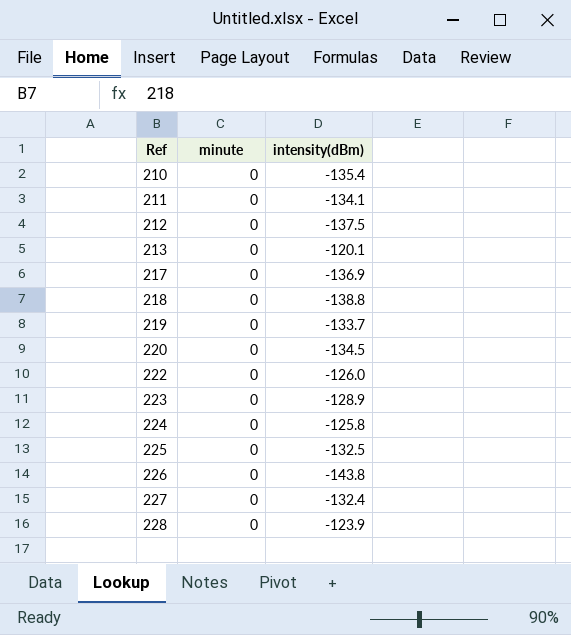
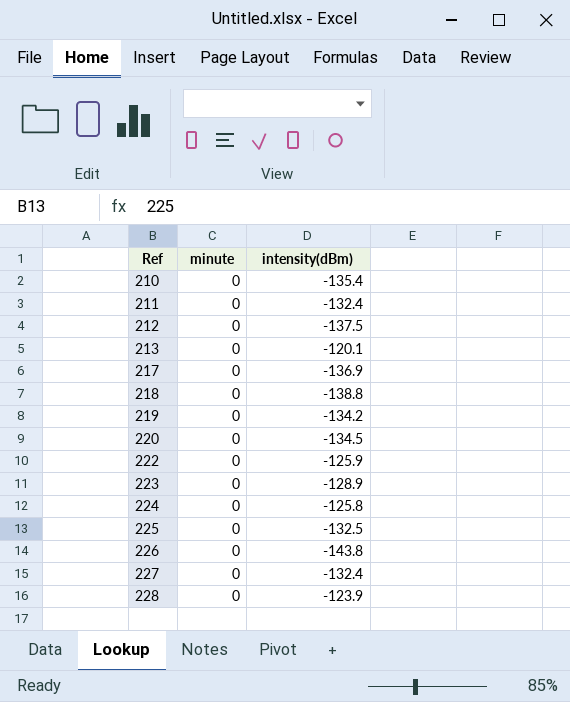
211 | intensity(dBm): -134.1 -> -132.4
219 | intensity(dBm): -133.7 -> -134.2
222 | intensity(dBm): -126.0 -> -125.9

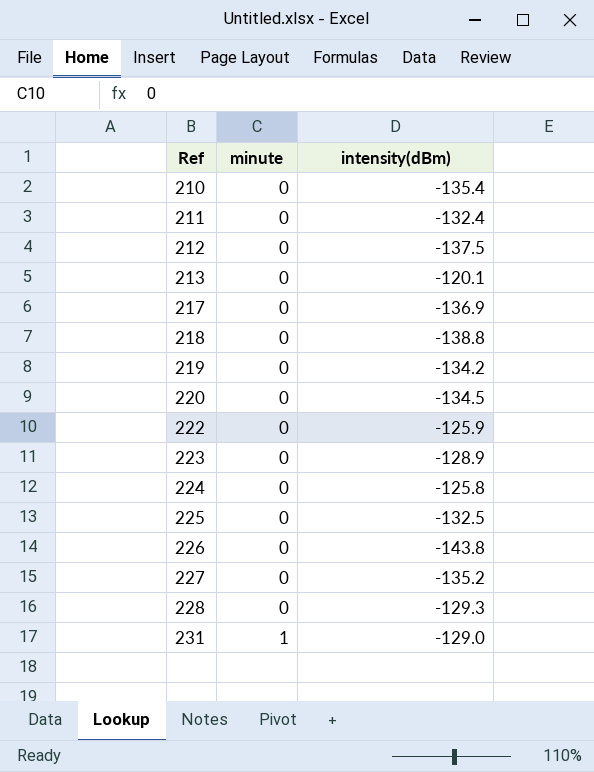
227 | intensity(dBm): -132.4 -> -135.2
228 | intensity(dBm): -123.9 -> -129.3
row 231: none -> 1 | -129.0

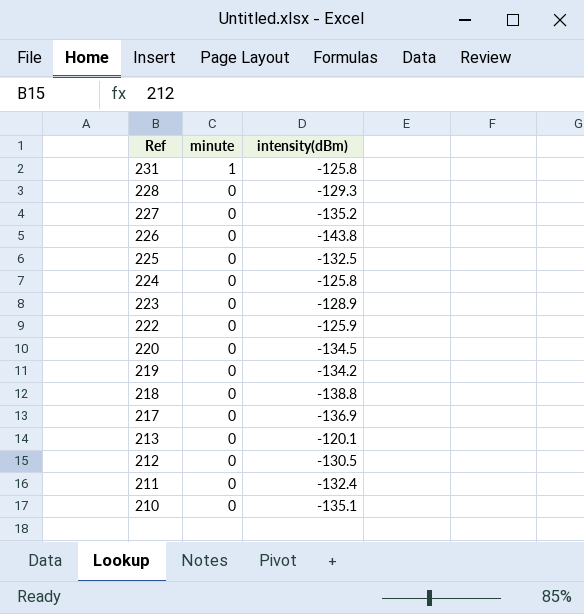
row order: Ref ascending -> Ref descending
231 | intensity(dBm): -129.0 -> -125.8
212 | intensity(dBm): -137.5 -> -130.5
210 | intensity(dBm): -135.4 -> -135.1

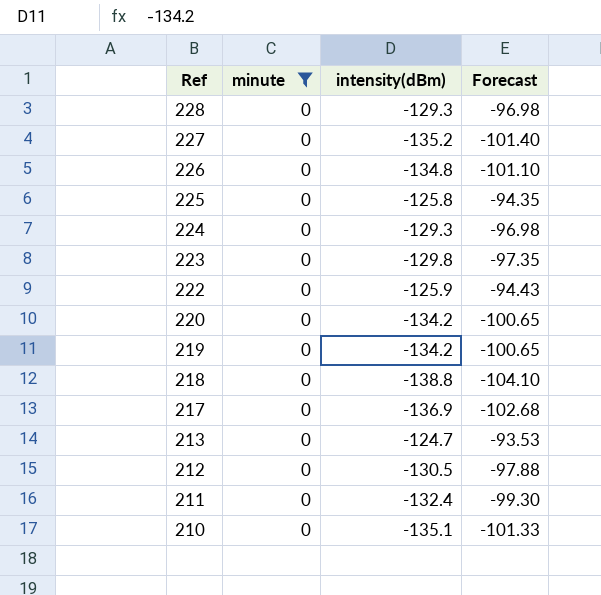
filter: none -> minute = 0
column Forecast | formula: none -> [intensity(dBm)] * 0.75
226 | intensity(dBm): -143.8 -> -134.8
225 | intensity(dBm): -132.5 -> -125.8
224 | intensity(dBm): -125.8 -> -129.3
223 | intensity(dBm): -128.9 -> -129.8
220 | intensity(dBm): -134.5 -> -134.2
213 | intensity(dBm): -120.1 -> -124.7

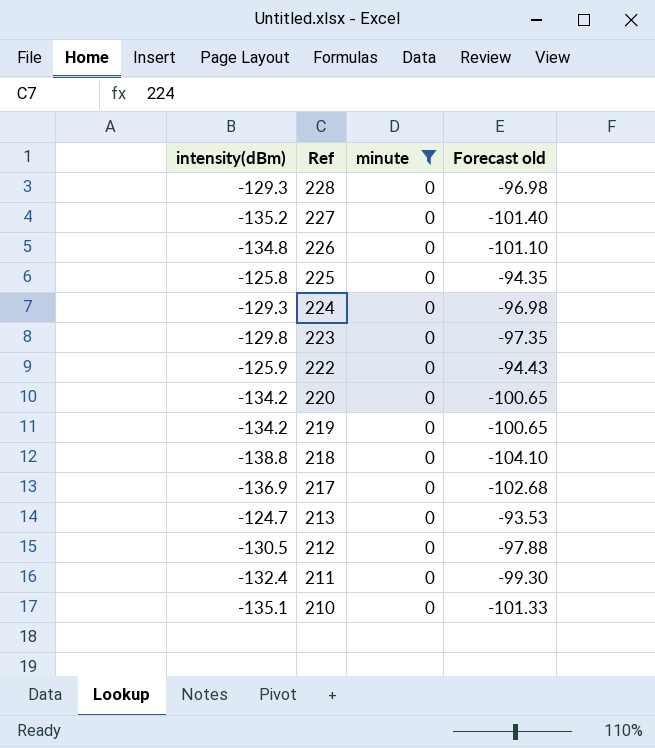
column intensity(dBm) | position: 3 -> 1
column name: Forecast -> Forecast old

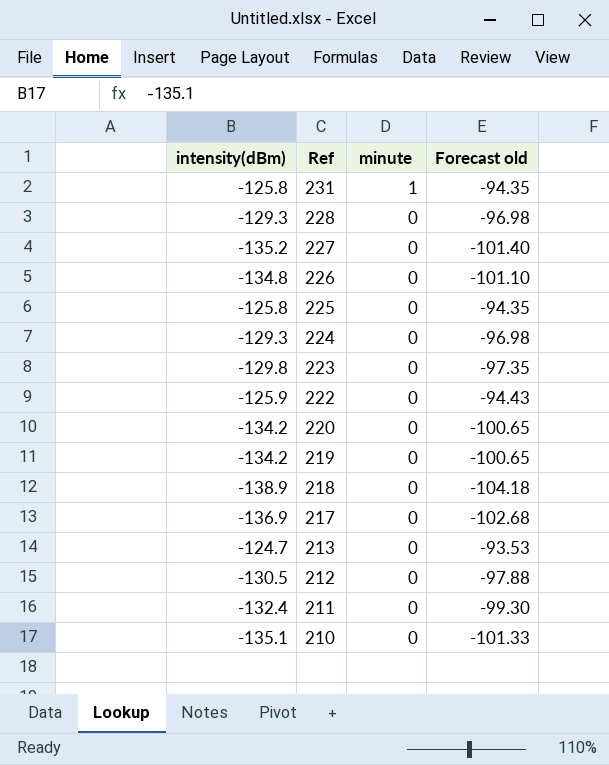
filter: minute = 0 -> none
218 | intensity(dBm): -138.8 -> -138.9
218 | Forecast old: -104.10 -> -104.18

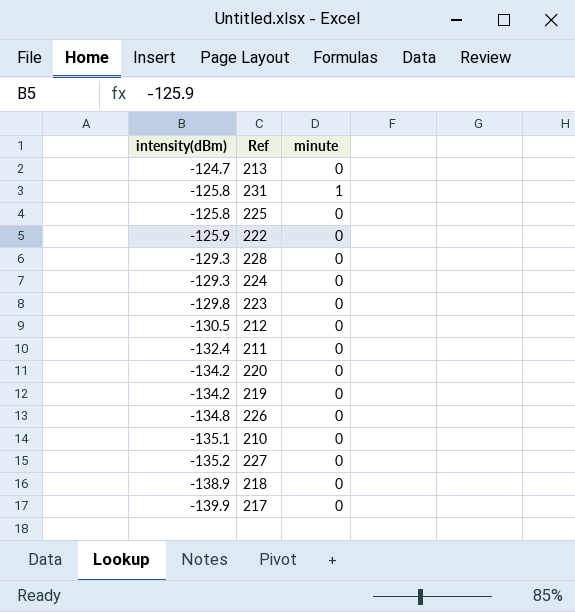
row order: Ref descending -> intensity(dBm) descending
column Forecast old | formula: [intensity(dBm)] * 0.75 -> none
217 | intensity(dBm): -136.9 -> -139.9

